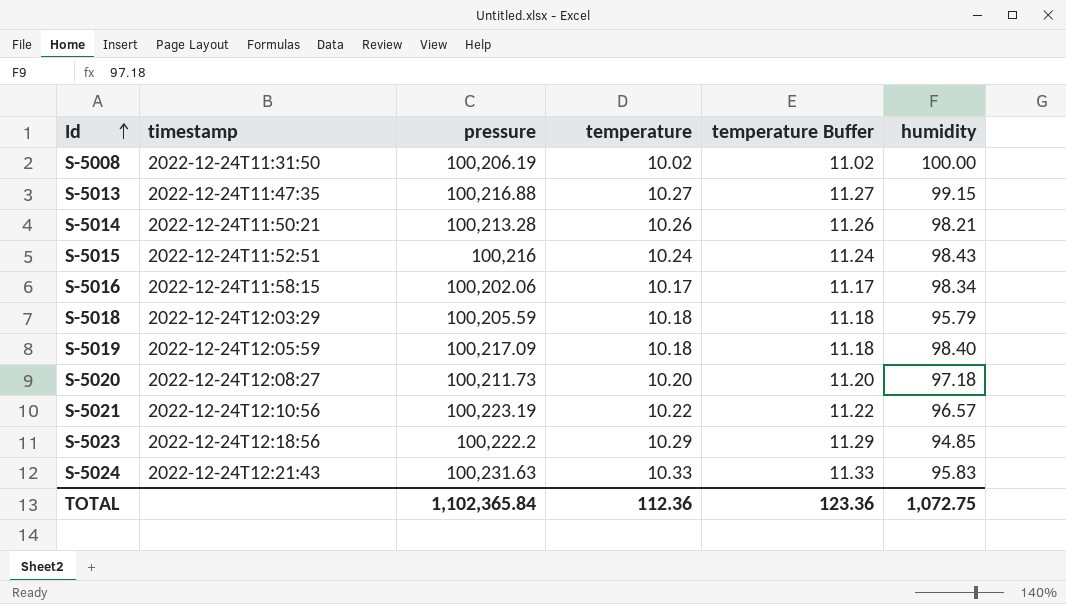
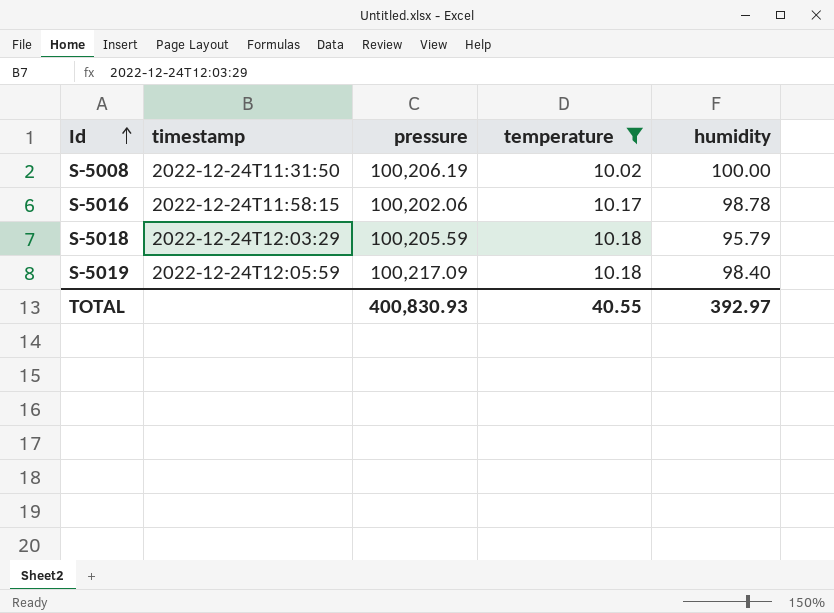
filter: none -> temperature <= 10.18
column temperature Buffer | formula: [temperature] + 1 -> none
S-5016 | humidity: 98.34 -> 98.78
TOTAL | pressure: 1,102,365.84 -> 400,830.93
TOTAL | temperature: 112.36 -> 40.55
TOTAL | humidity: 1,072.75 -> 392.97

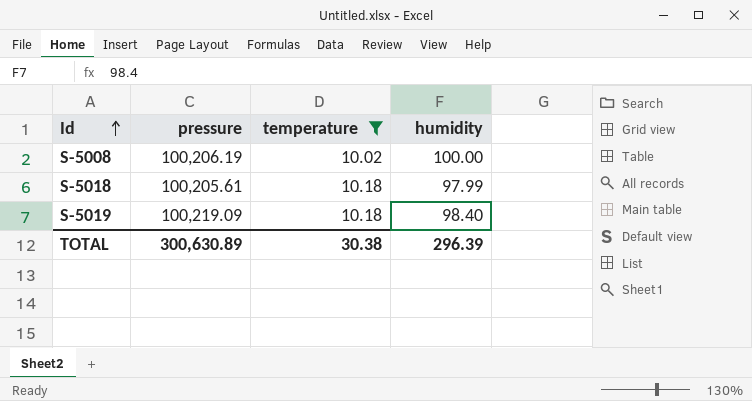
column timestamp | position: 2 -> none
row S-5016: 2022-12-24T11:58:15 | 100,202.06 | 10.17 | 98.78 -> none
S-5018 | pressure: 100,205.59 -> 100,205.61
S-5018 | humidity: 95.79 -> 97.99
S-5019 | pressure: 100,217.09 -> 100,219.09
TOTAL | pressure: 400,830.93 -> 300,630.89
TOTAL | temperature: 40.55 -> 30.38
TOTAL | humidity: 392.97 -> 296.39

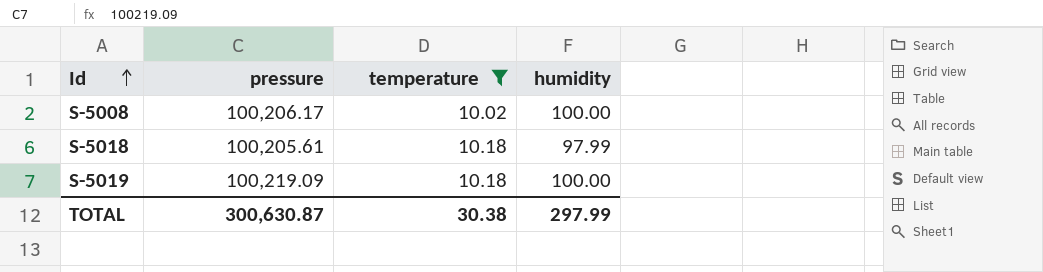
S-5008 | pressure: 100,206.19 -> 100,206.17
S-5019 | humidity: 98.40 -> 100.00
TOTAL | pressure: 300,630.89 -> 300,630.87
TOTAL | humidity: 296.39 -> 297.99

